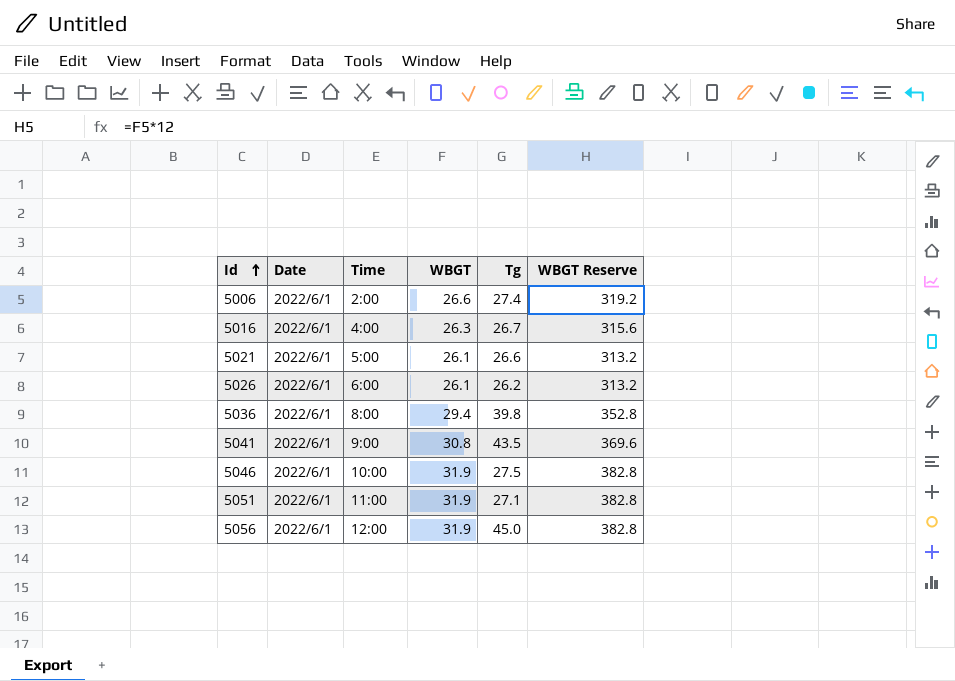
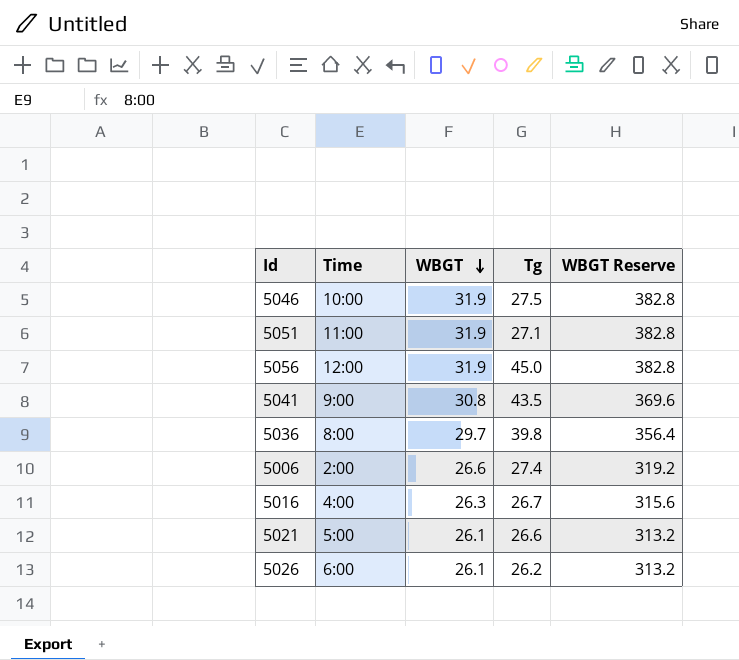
row order: Id ascending -> WBGT descending
column Date | position: 2 -> none
5036 | WBGT: 29.4 -> 29.7
5036 | WBGT Reserve: 352.8 -> 356.4

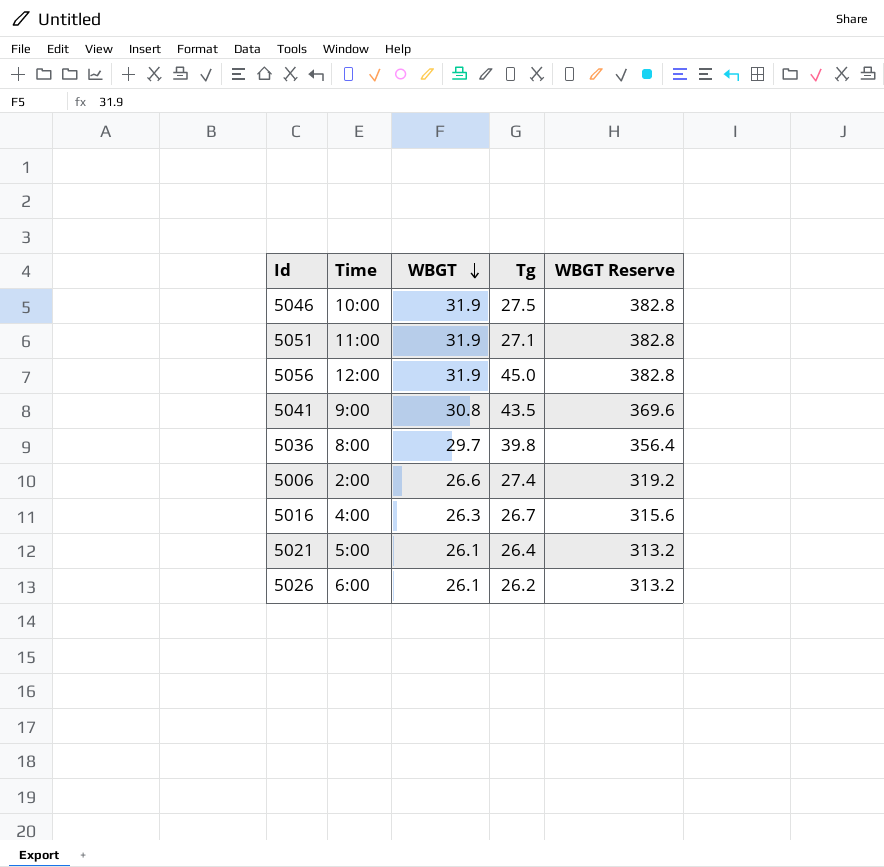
5021 | Tg: 26.6 -> 26.4

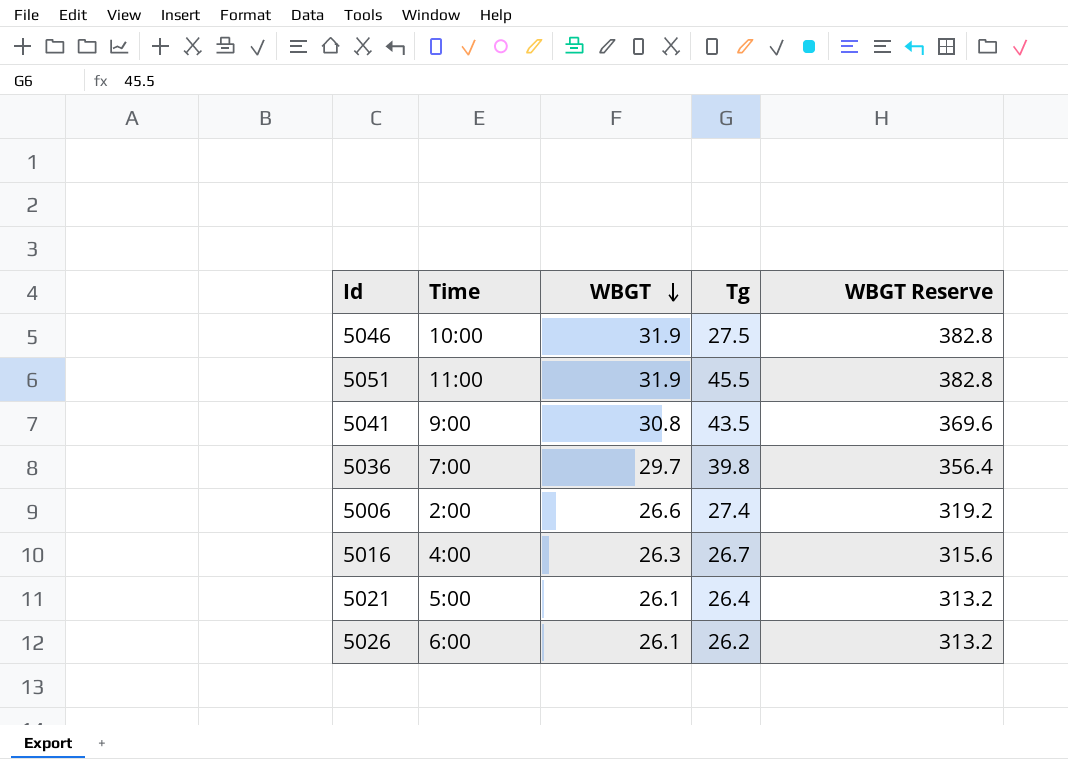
row 5056: 12:00 | 31.9 | 45.0 | 382.8 -> none
5051 | Tg: 27.1 -> 45.5
5036 | Time: 8:00 -> 7:00

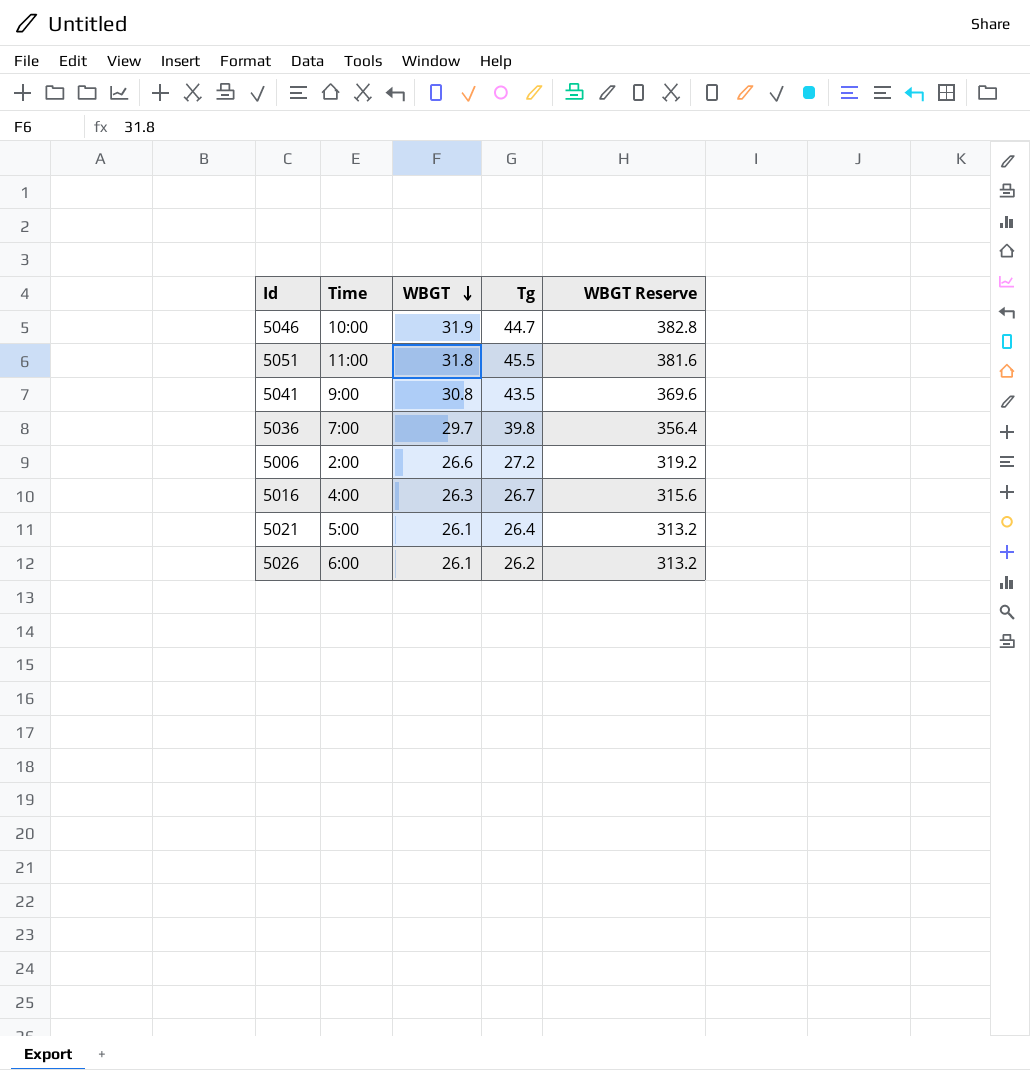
5046 | Tg: 27.5 -> 44.7
5051 | WBGT: 31.9 -> 31.8
5051 | WBGT Reserve: 382.8 -> 381.6
5006 | Tg: 27.4 -> 27.2

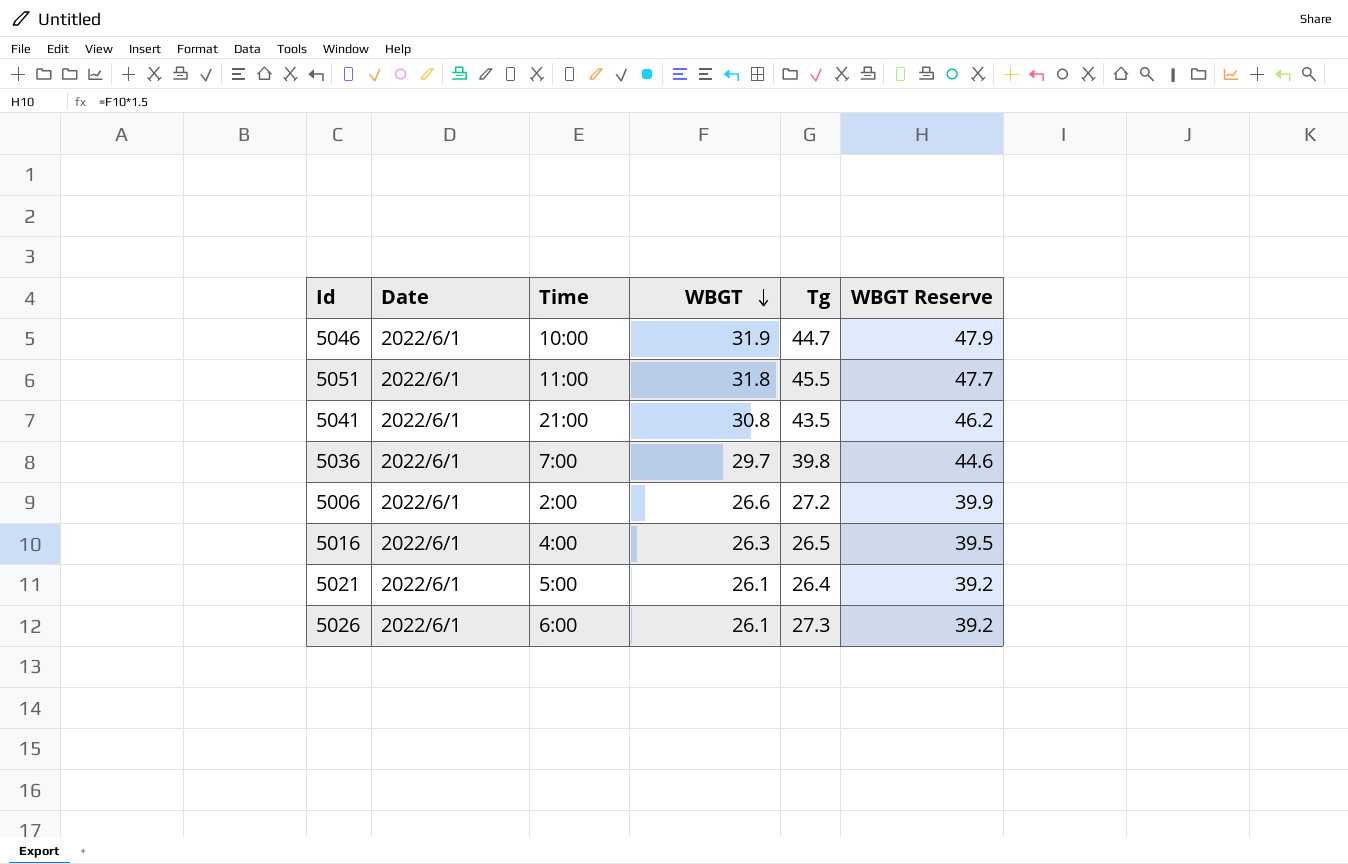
column Date | position: none -> 2
column WBGT Reserve | formula: [WBGT] * 12 -> [WBGT] * 1.5
5041 | Time: 9:00 -> 21:00
5016 | Tg: 26.7 -> 26.5
5026 | Tg: 26.2 -> 27.3

